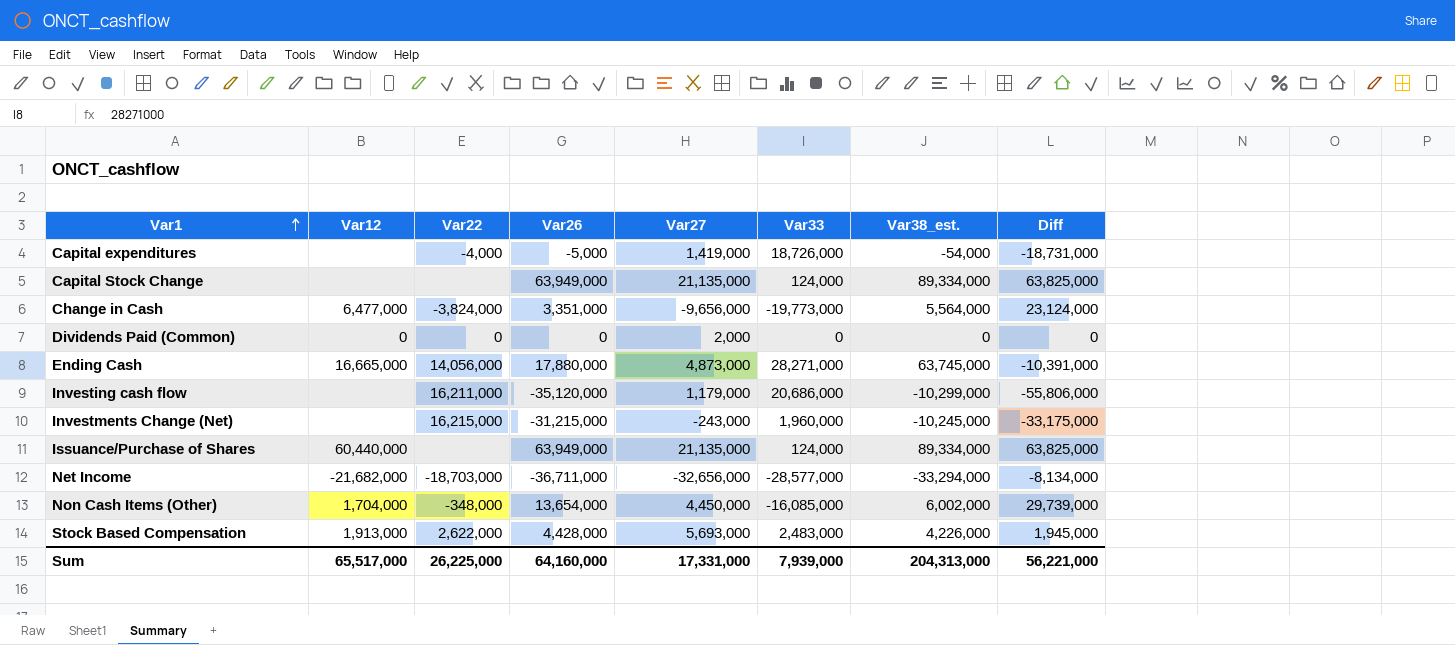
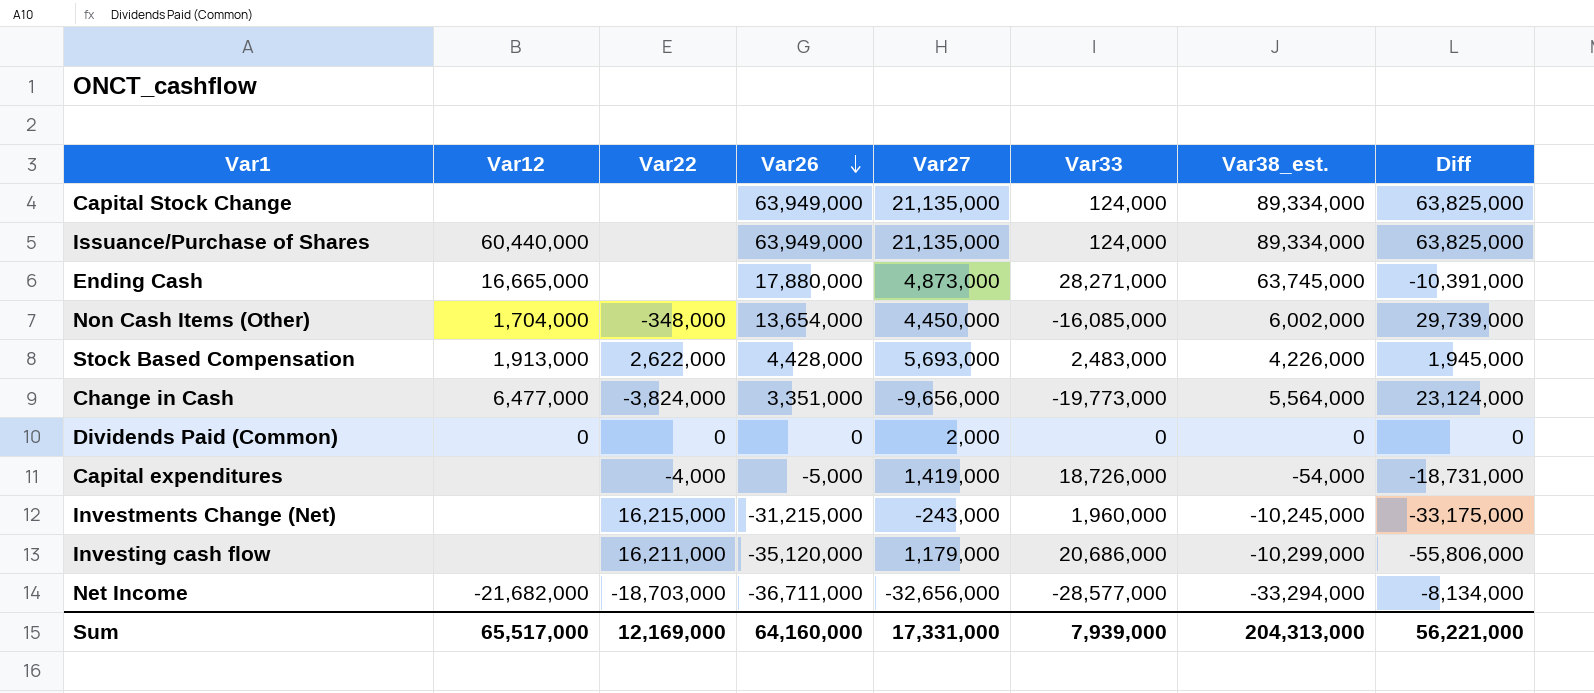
row order: Var1 ascending -> Var26 descending
Ending Cash | Var22: 14,056,000 -> none
Sum | Var22: 26,225,000 -> 12,169,000

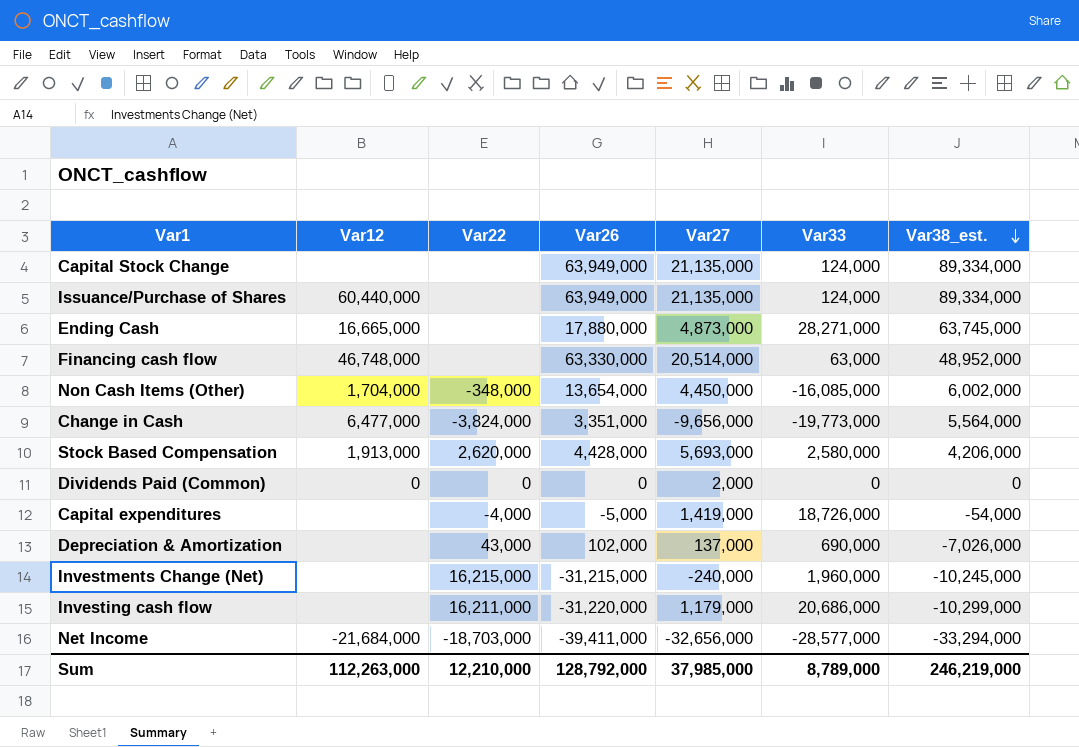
row order: Var26 descending -> Var38_est. descending
column Diff | formula: [Var26] - [Var33] -> none
row Financing cash flow: none -> 46,748,000 | none | 63,330,000 | 20,514,000 | 63,000 | 48,952,000
Stock Based Compensation | Var22: 2,622,000 -> 2,620,000
Stock Based Compensation | Var33: 2,483,000 -> 2,580,000
Stock Based Compensation | Var38_est.: 4,226,000 -> 4,206,000
row Depreciation & Amortization: none -> none | 43,000 | 102,000 | 137,000 | 690,000 | -7,026,000
Investments Change (Net) | Var27: -243,000 -> -240,000
Investing cash flow | Var26: -35,120,000 -> -31,220,000
Net Income | Var12: -21,682,000 -> -21,684,000
Net Income | Var26: -36,711,000 -> -39,411,000
Sum | Var12: 65,517,000 -> 112,263,000
Sum | Var22: 12,169,000 -> 12,210,000
Sum | Var26: 64,160,000 -> 128,792,000
Sum | Var27: 17,331,000 -> 37,985,000
Sum | Var33: 7,939,000 -> 8,789,000
Sum | Var38_est.: 204,313,000 -> 246,219,000

